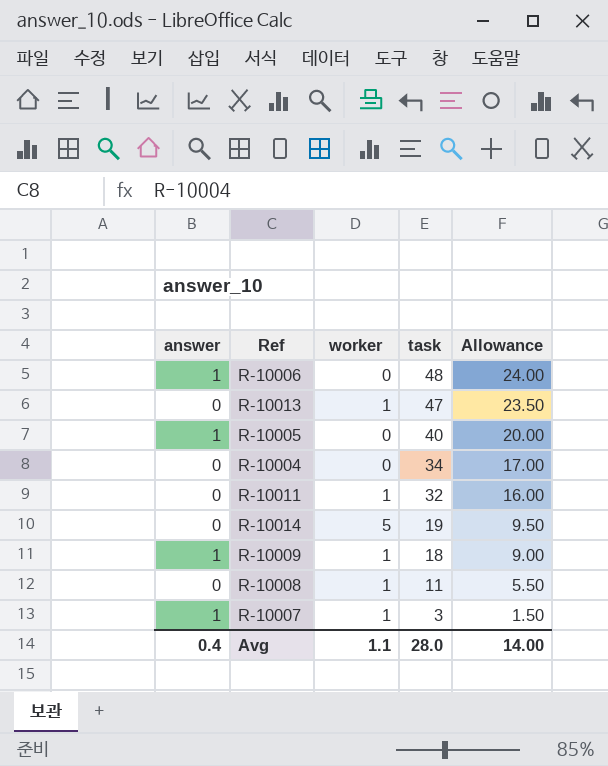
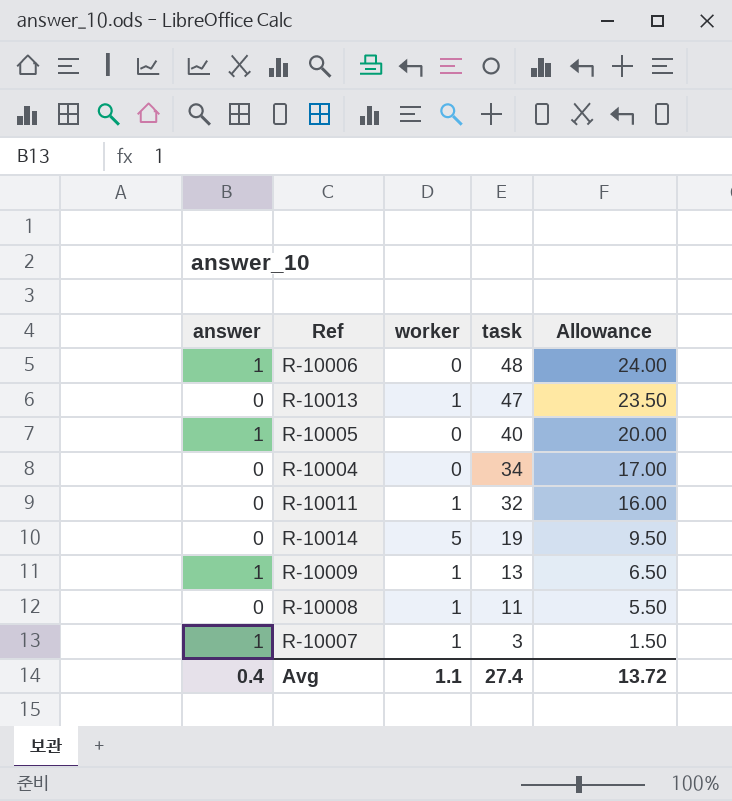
R-10009 | task: 18 -> 13
R-10009 | Allowance: 9.00 -> 6.50
Avg | task: 28.0 -> 27.4
Avg | Allowance: 14.00 -> 13.72

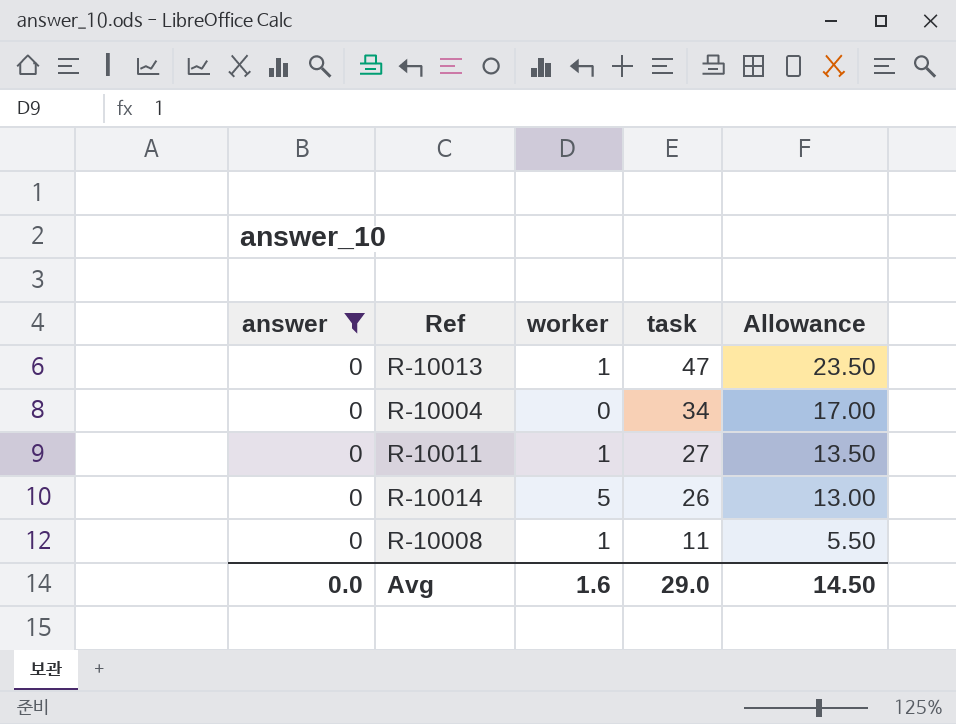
filter: none -> answer = 0
R-10011 | task: 32 -> 27
R-10011 | Allowance: 16.00 -> 13.50
R-10014 | task: 19 -> 26
R-10014 | Allowance: 9.50 -> 13.00
Avg | answer: 0.4 -> 0.0
Avg | worker: 1.1 -> 1.6
Avg | task: 27.4 -> 29.0
Avg | Allowance: 13.72 -> 14.50

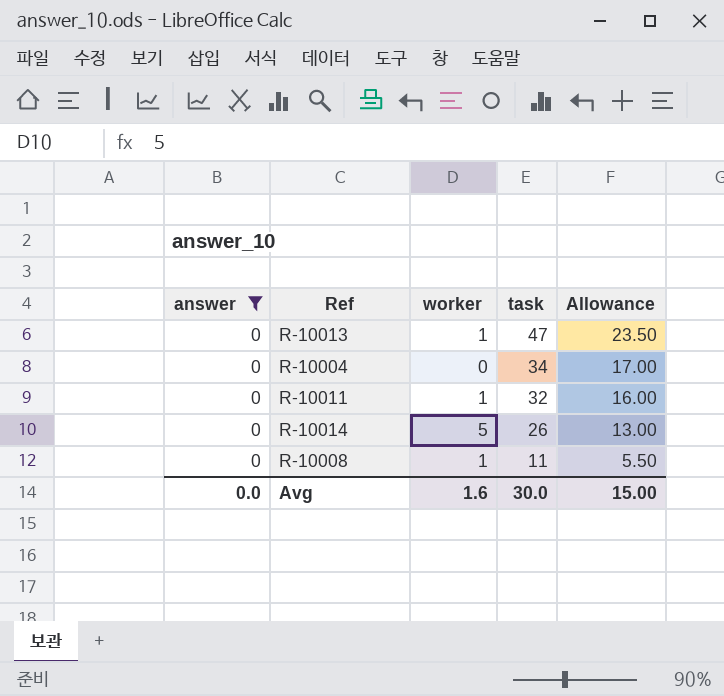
R-10011 | task: 27 -> 32
R-10011 | Allowance: 13.50 -> 16.00
Avg | task: 29.0 -> 30.0
Avg | Allowance: 14.50 -> 15.00

